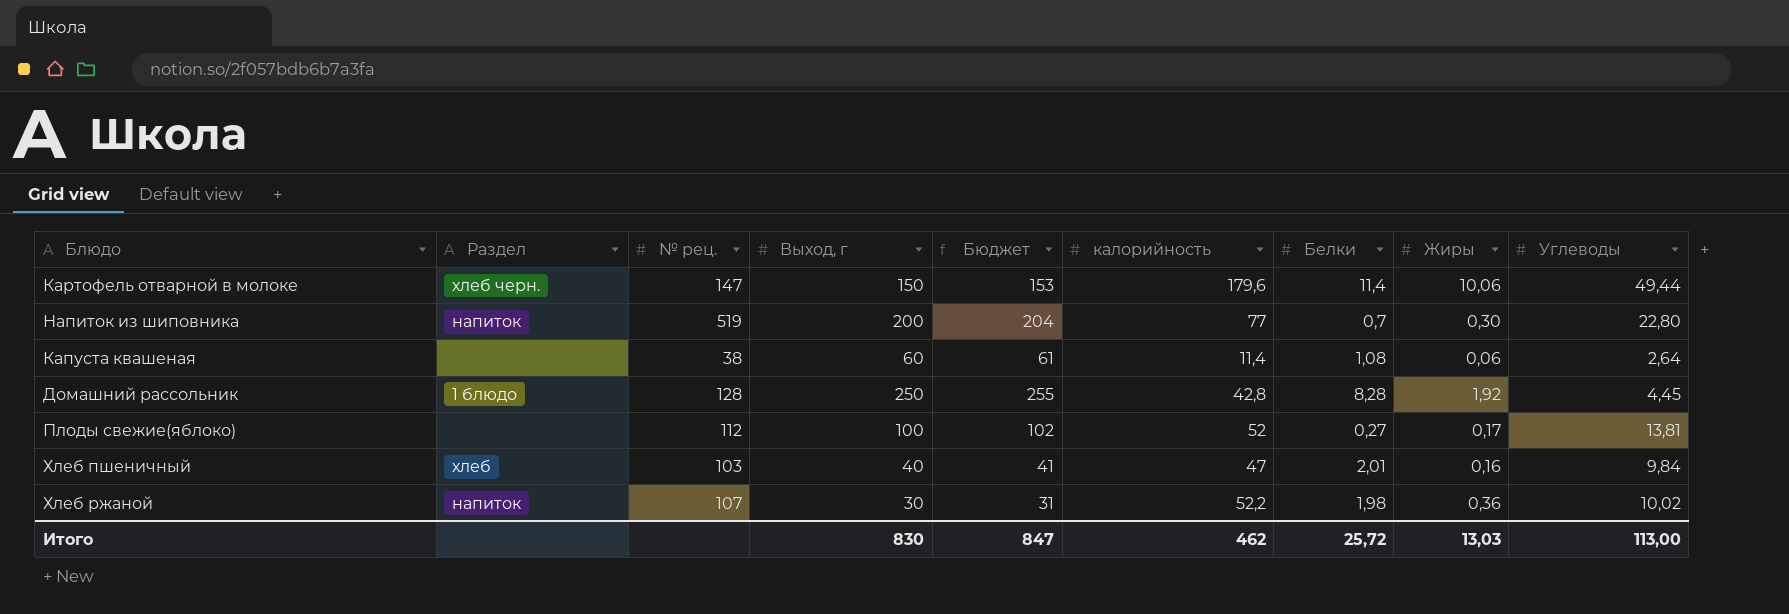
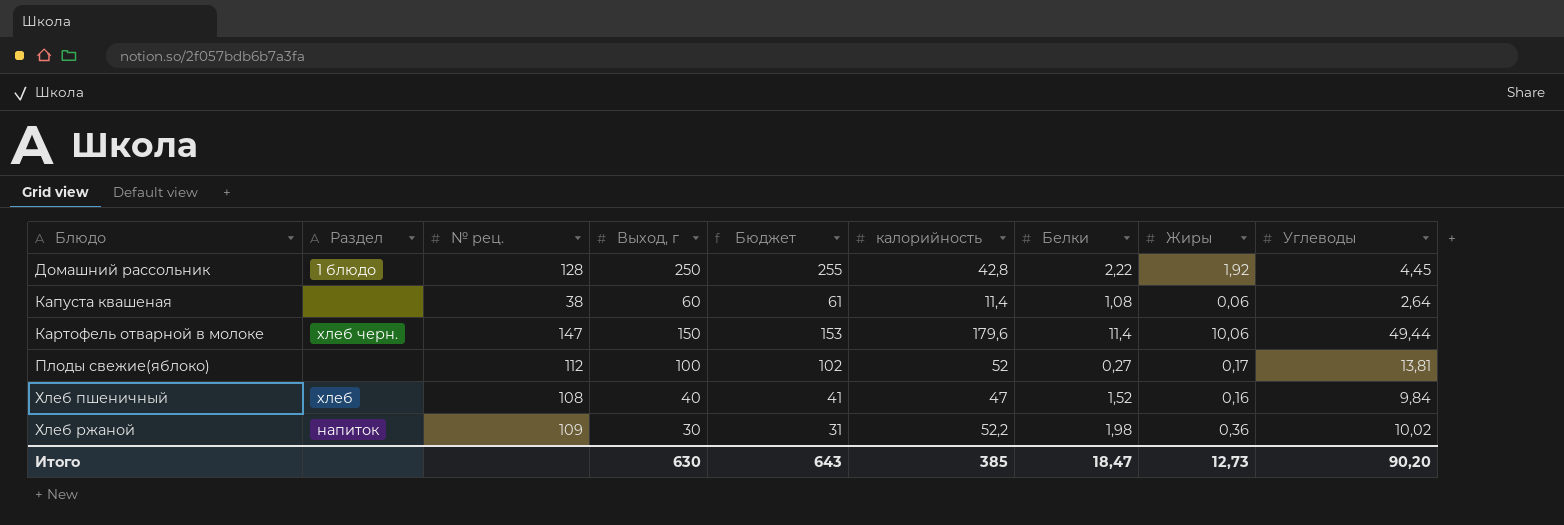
row order: none -> Блюдо ascending
row Напиток из шиповника: напиток | 519 | 200 | 204 | 77 | 0,7 | 0,30 | 22,80 -> none
Домашний рассольник | Белки: 8,28 -> 2,22
Хлеб пшеничный | № рец.: 103 -> 108
Хлеб пшеничный | Белки: 2,01 -> 1,52
Хлеб ржаной | № рец.: 107 -> 109
Итого | Выход, г: 830 -> 630
Итого | Бюджет: 847 -> 643
Итого | калорийность: 462 -> 385
Итого | Белки: 25,72 -> 18,47
Итого | Жиры: 13,03 -> 12,73
Итого | Углеводы: 113,00 -> 90,20

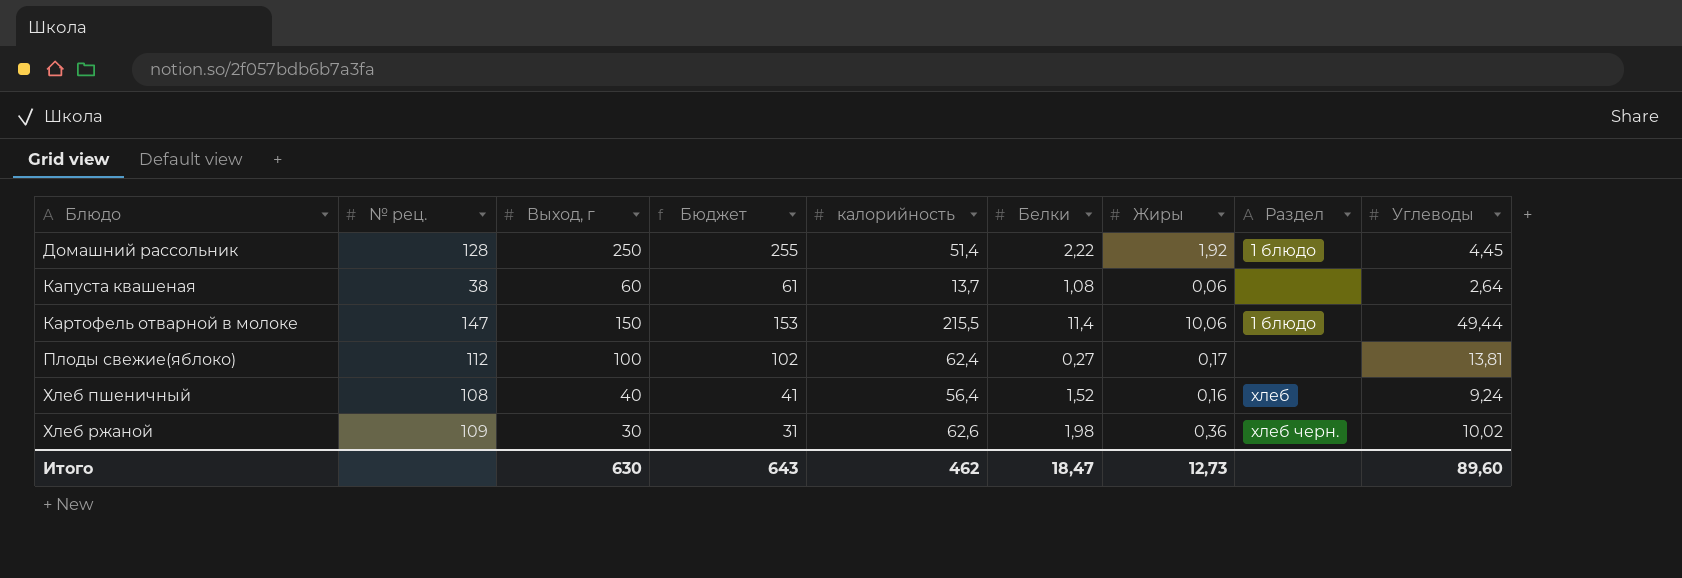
column Раздел | position: 2 -> 8
Домашний рассольник | калорийность: 42,8 -> 51,4
Капуста квашеная | калорийность: 11,4 -> 13,7
Картофель отварной в молоке | калорийность: 179,6 -> 215,5
Картофель отварной в молоке | Раздел: хлеб черн. -> 1 блюдо
Плоды свежие(яблоко) | калорийность: 52 -> 62,4
Хлеб пшеничный | калорийность: 47 -> 56,4
Хлеб пшеничный | Углеводы: 9,84 -> 9,24
Хлеб ржаной | калорийность: 52,2 -> 62,6
Хлеб ржаной | Раздел: напиток -> хлеб черн.
Итого | калорийность: 385 -> 462
Итого | Углеводы: 90,20 -> 89,60

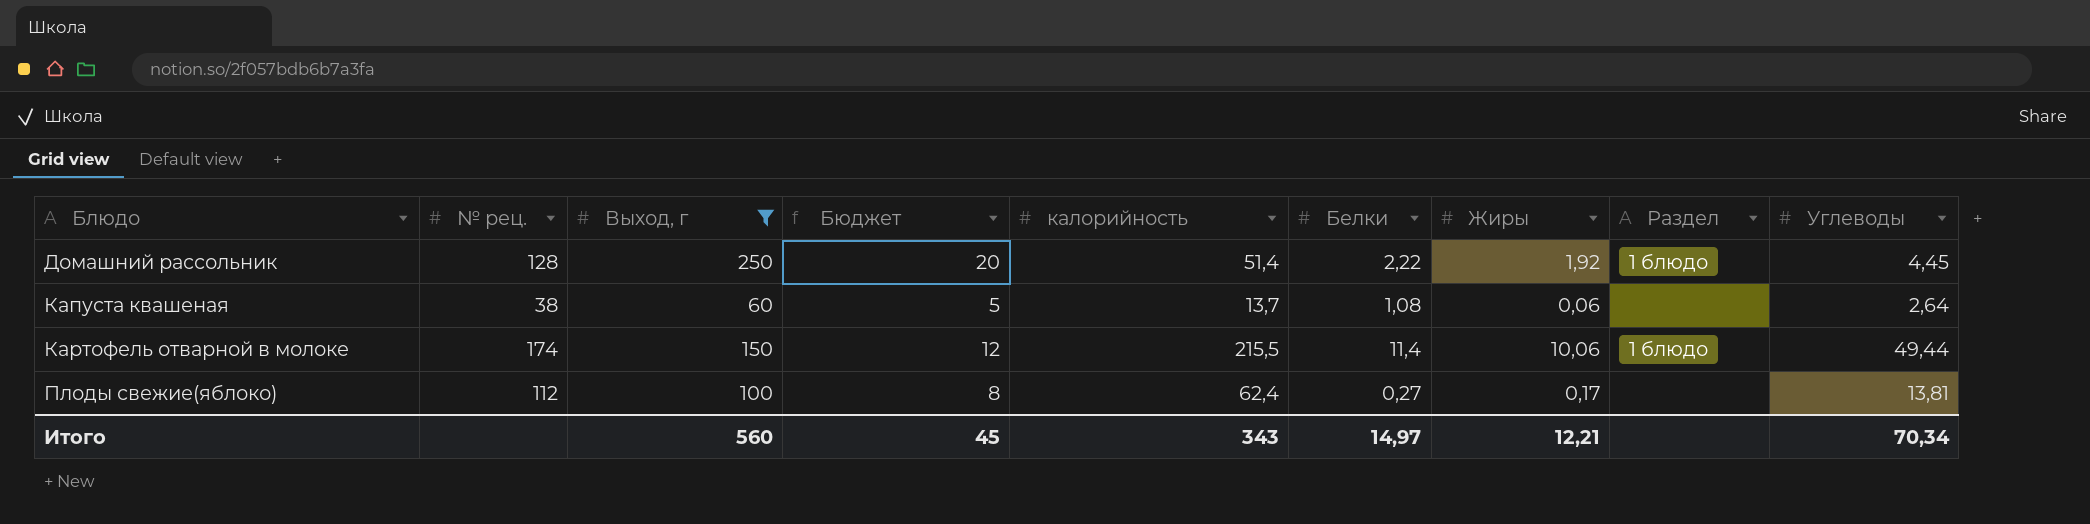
filter: none -> Выход, г >= 60
column Бюджет | formula: [Выход, г] * 1,02 -> [Выход, г] * 0,08
Картофель отварной в молоке | № рец.: 147 -> 174
Итого | Выход, г: 630 -> 560
Итого | Бюджет: 643 -> 45
Итого | калорийность: 462 -> 343
Итого | Белки: 18,47 -> 14,97
Итого | Жиры: 12,73 -> 12,21
Итого | Углеводы: 89,60 -> 70,34

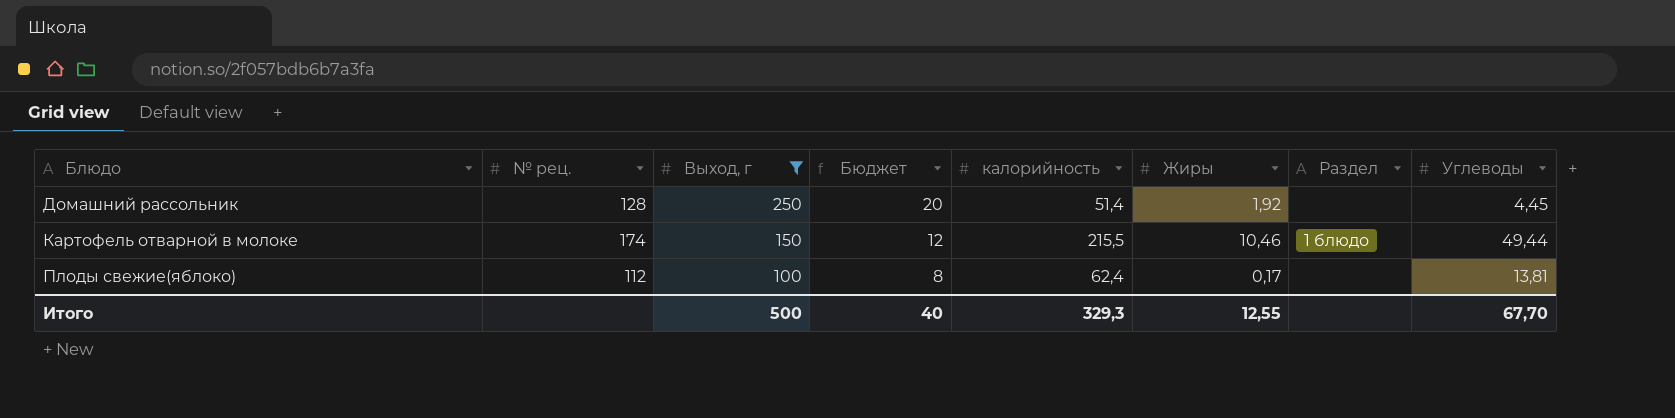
column Белки | position: 6 -> none
row Капуста квашеная: 38 | 60 | 5 | 13,7 | 1,08 | 0,06 | none | 2,64 -> none
Домашний рассольник | Раздел: 1 блюдо -> none
Картофель отварной в молоке | Жиры: 10,06 -> 10,46
Итого | Выход, г: 560 -> 500
Итого | Бюджет: 45 -> 40
Итого | калорийность: 343 -> 329,3
Итого | Жиры: 12,21 -> 12,55
Итого | Углеводы: 70,34 -> 67,70

